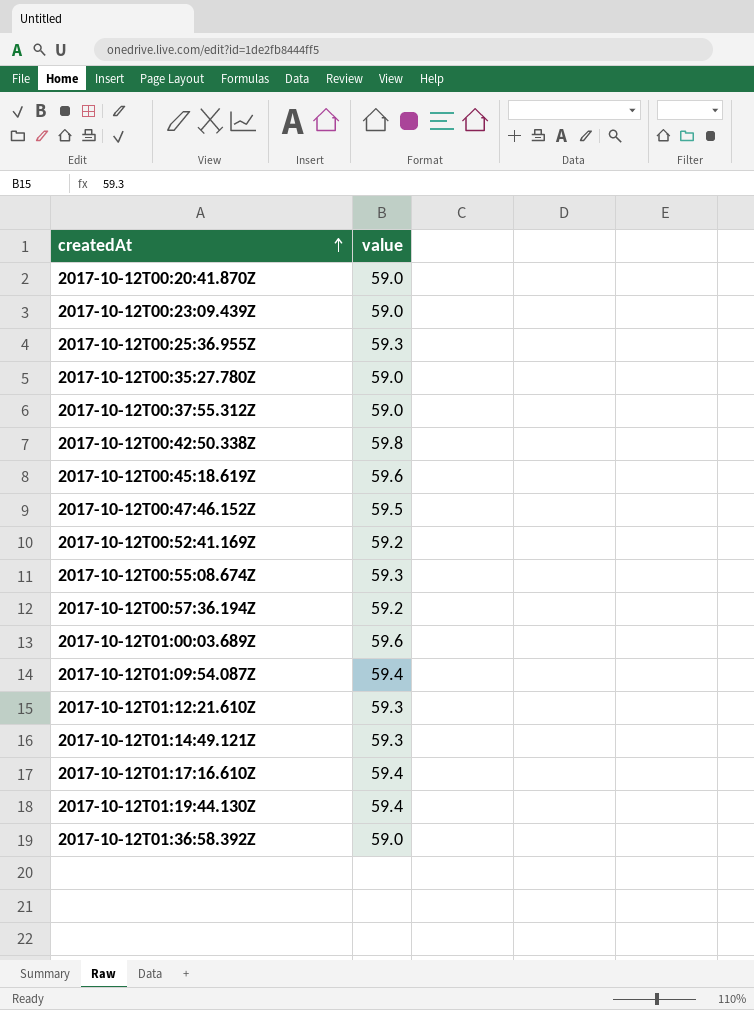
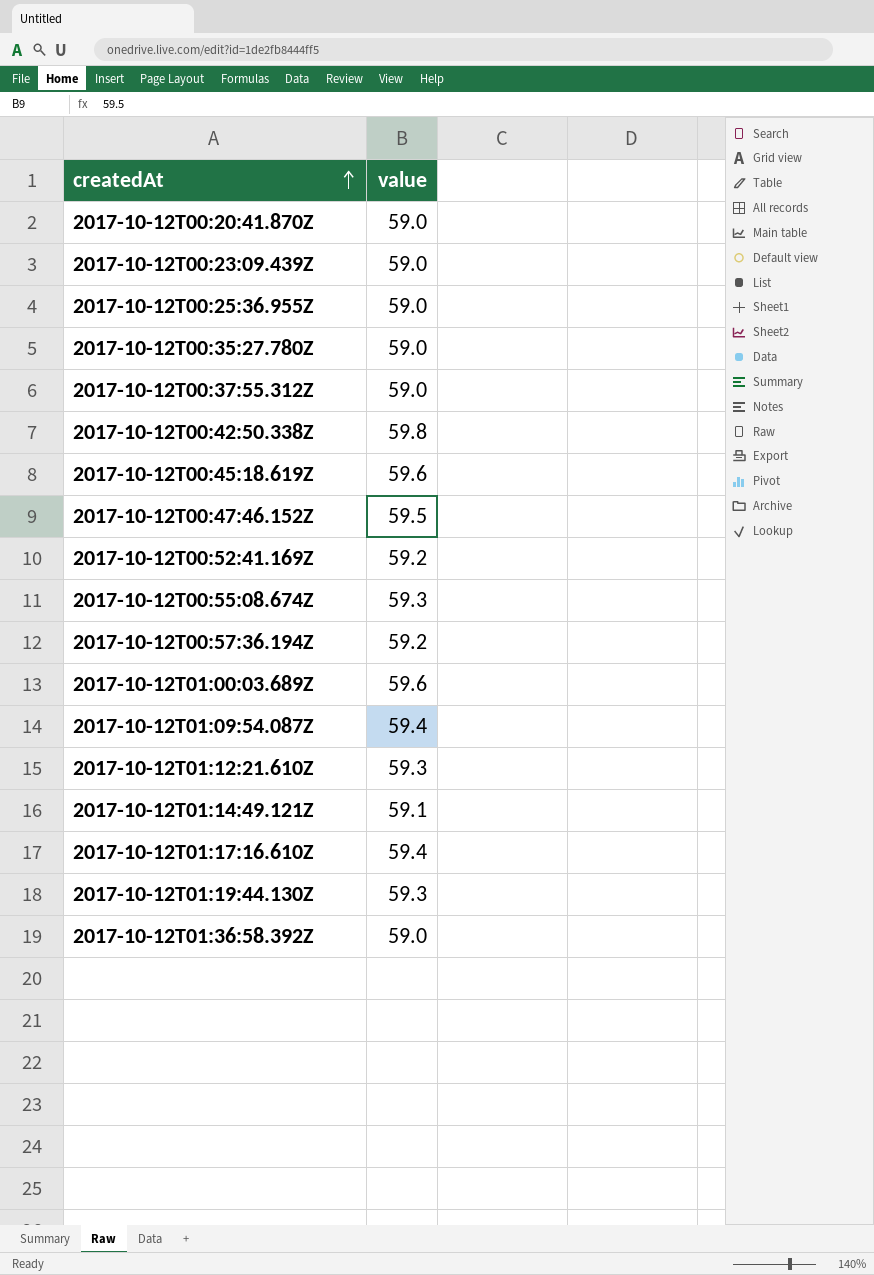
2017-10-12T00:25:36.955Z | value: 59.3 -> 59.0
2017-10-12T01:14:49.121Z | value: 59.3 -> 59.1
2017-10-12T01:19:44.130Z | value: 59.4 -> 59.3

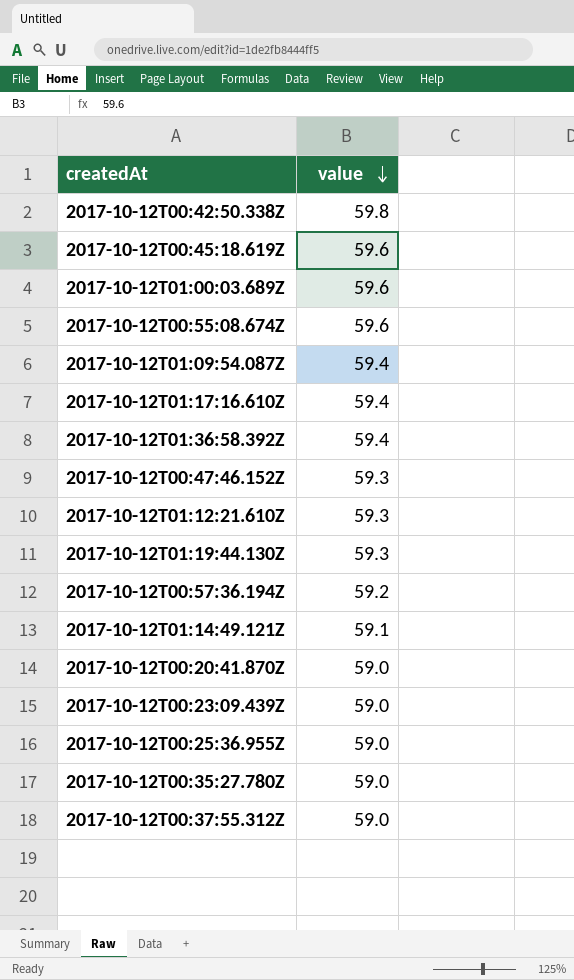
row order: createdAt ascending -> value descending
row 2017-10-12T00:52:41.169Z: 59.2 -> none
2017-10-12T00:55:08.674Z | value: 59.3 -> 59.6
2017-10-12T01:36:58.392Z | value: 59.0 -> 59.4
2017-10-12T00:47:46.152Z | value: 59.5 -> 59.3

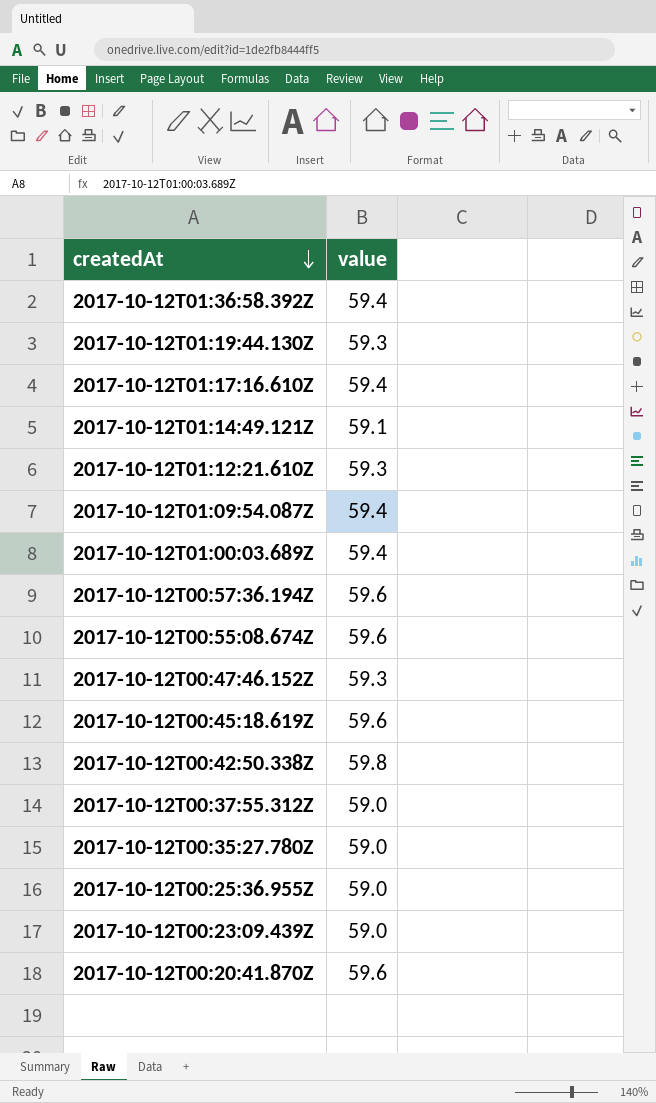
row order: value descending -> createdAt descending
2017-10-12T01:00:03.689Z | value: 59.6 -> 59.4
2017-10-12T00:57:36.194Z | value: 59.2 -> 59.6
2017-10-12T00:20:41.870Z | value: 59.0 -> 59.6

